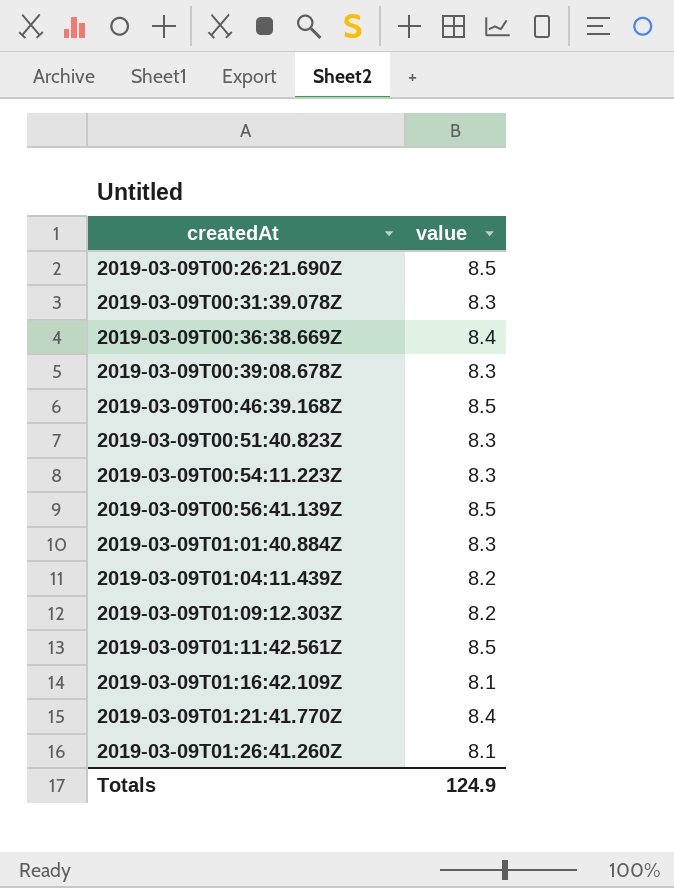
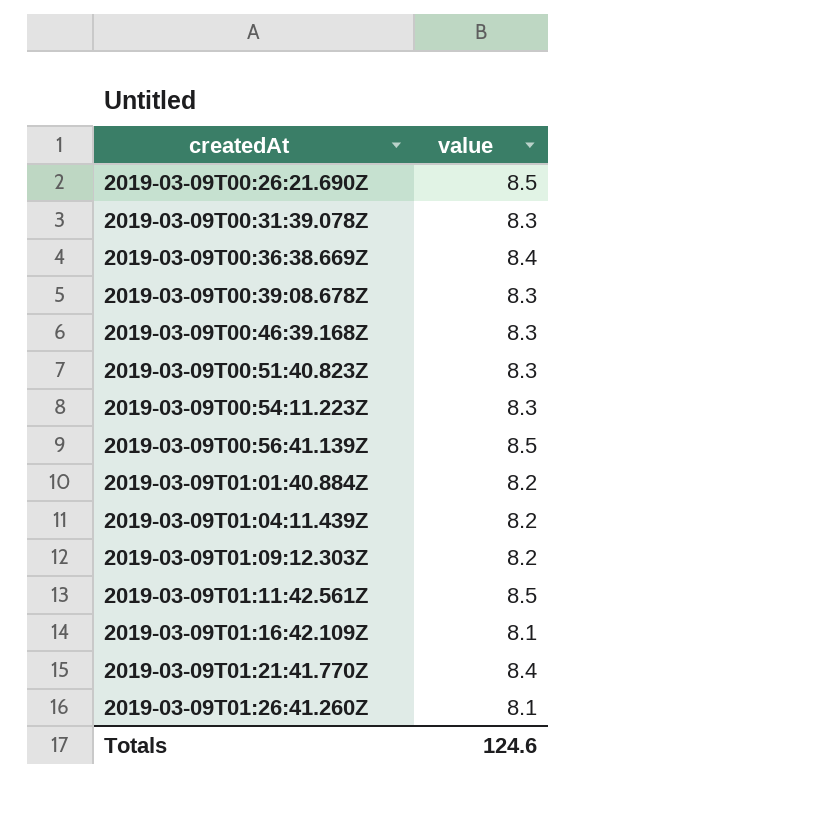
2019-03-09T00:46:39.168Z | value: 8.5 -> 8.3
2019-03-09T01:01:40.884Z | value: 8.3 -> 8.2
Totals | value: 124.9 -> 124.6

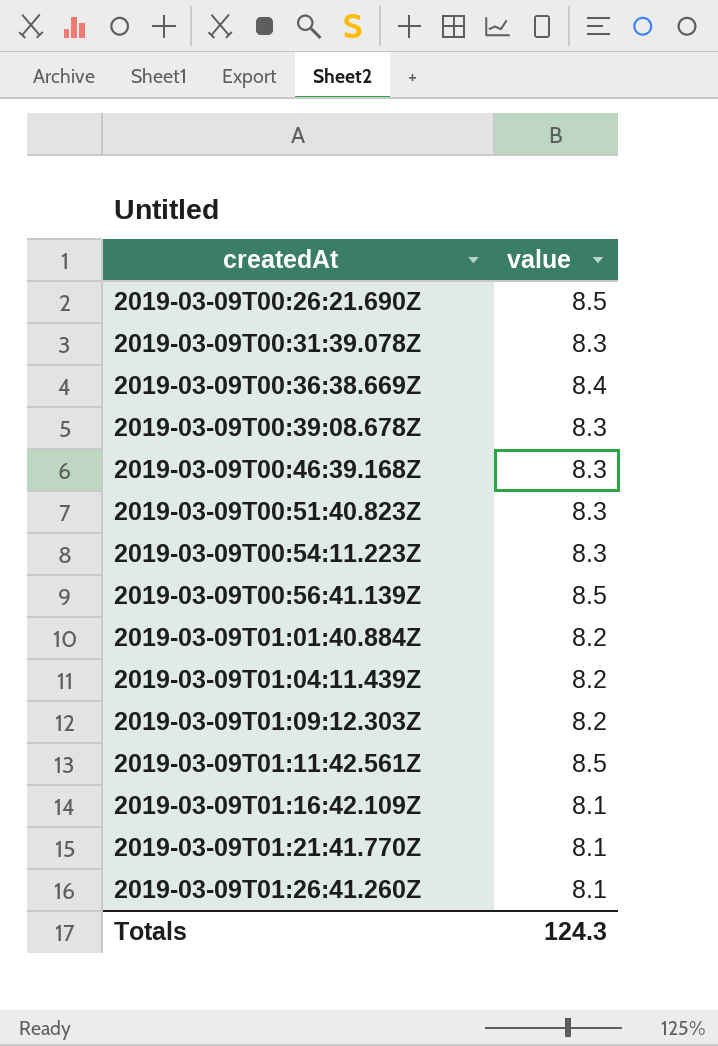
2019-03-09T01:21:41.770Z | value: 8.4 -> 8.1
Totals | value: 124.6 -> 124.3

